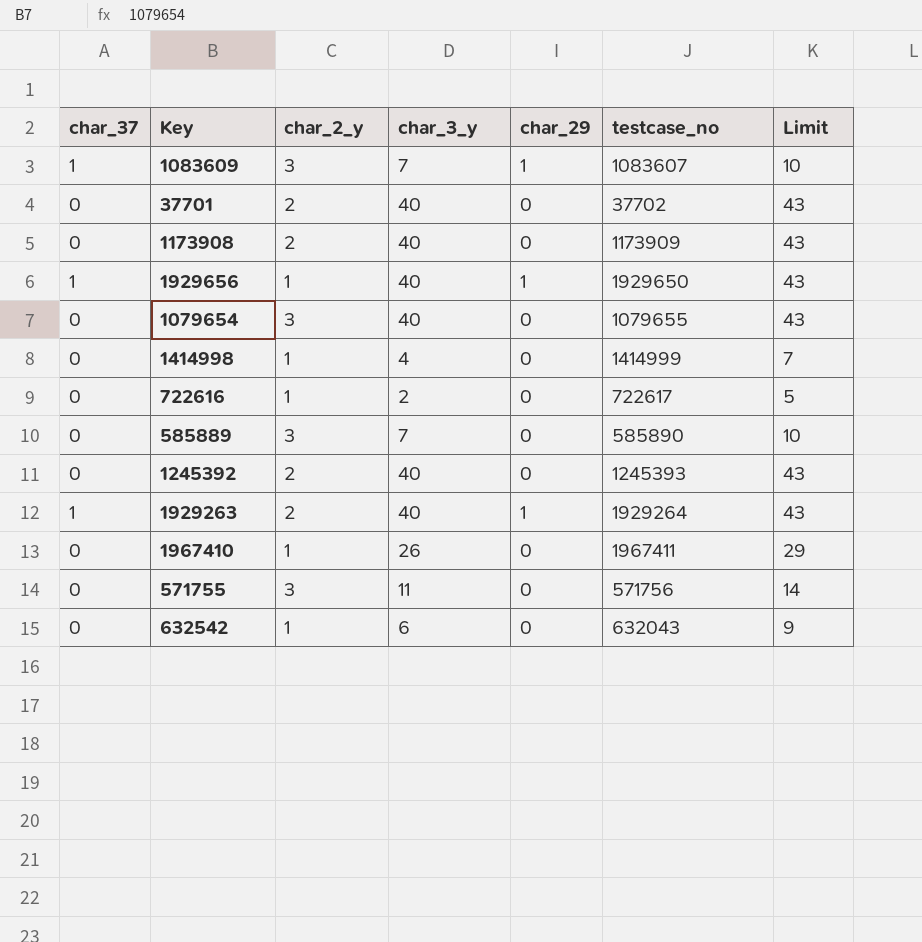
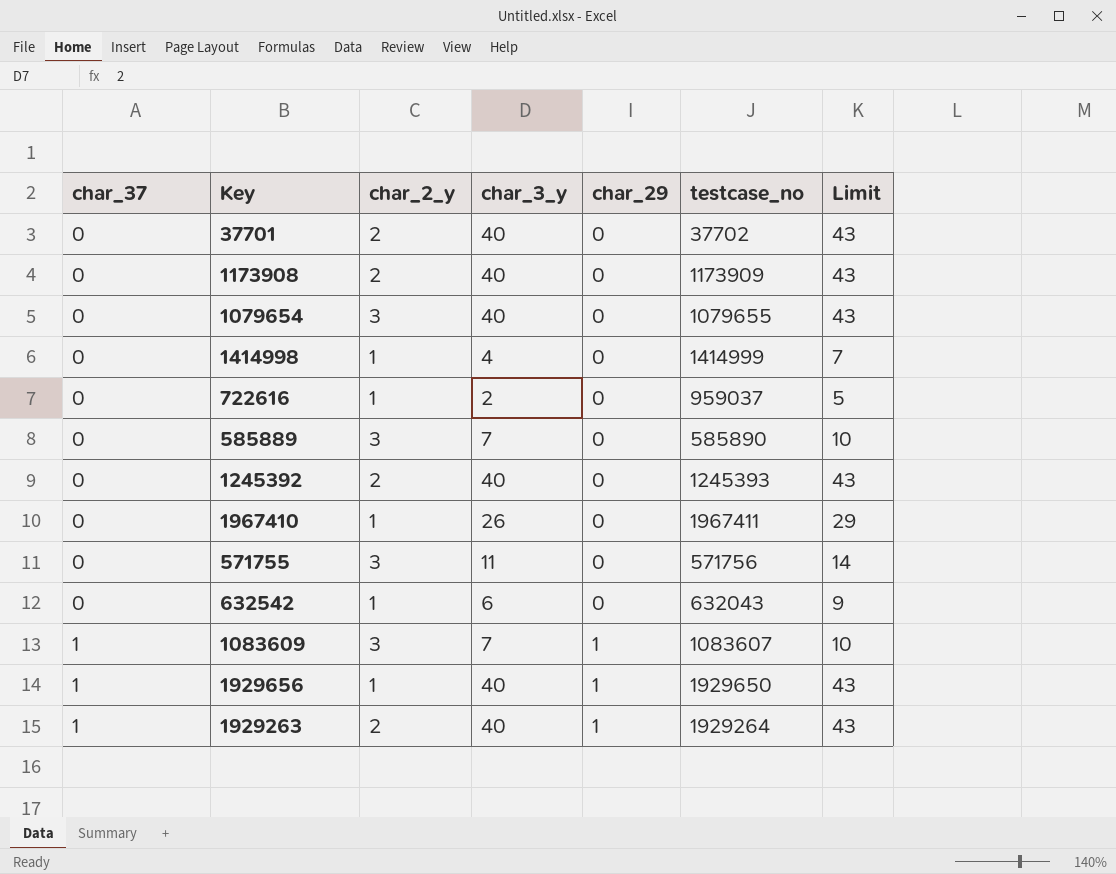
row order: none -> char_37 ascending
722616 | testcase_no: 722617 -> 959037

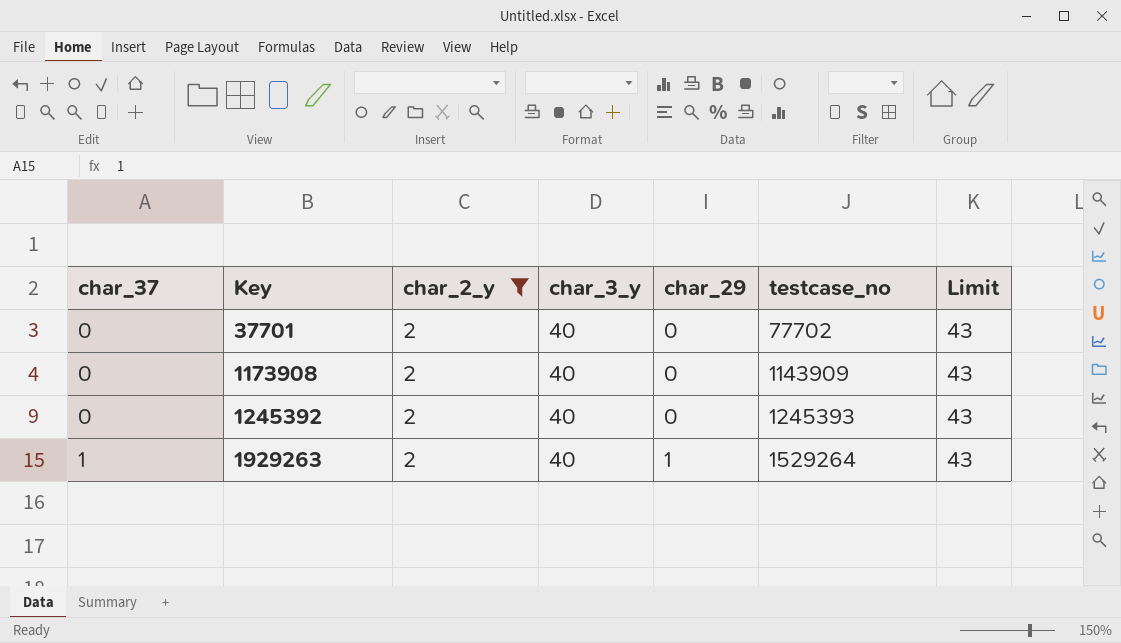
filter: none -> char_2_y = 2
37701 | testcase_no: 37702 -> 77702
1173908 | testcase_no: 1173909 -> 1143909
1929263 | testcase_no: 1929264 -> 1529264

